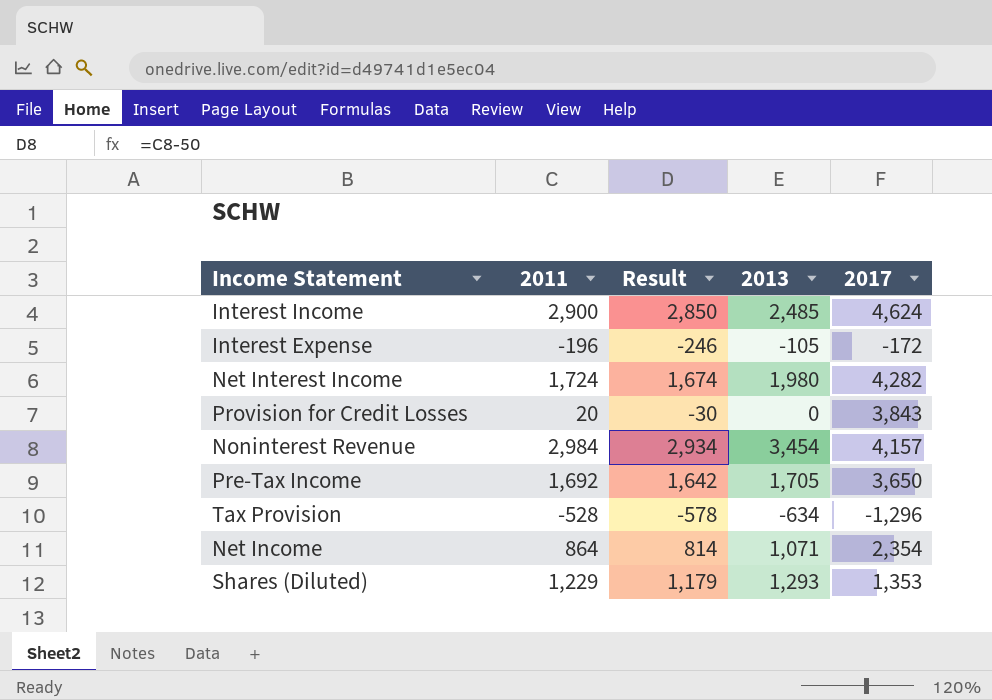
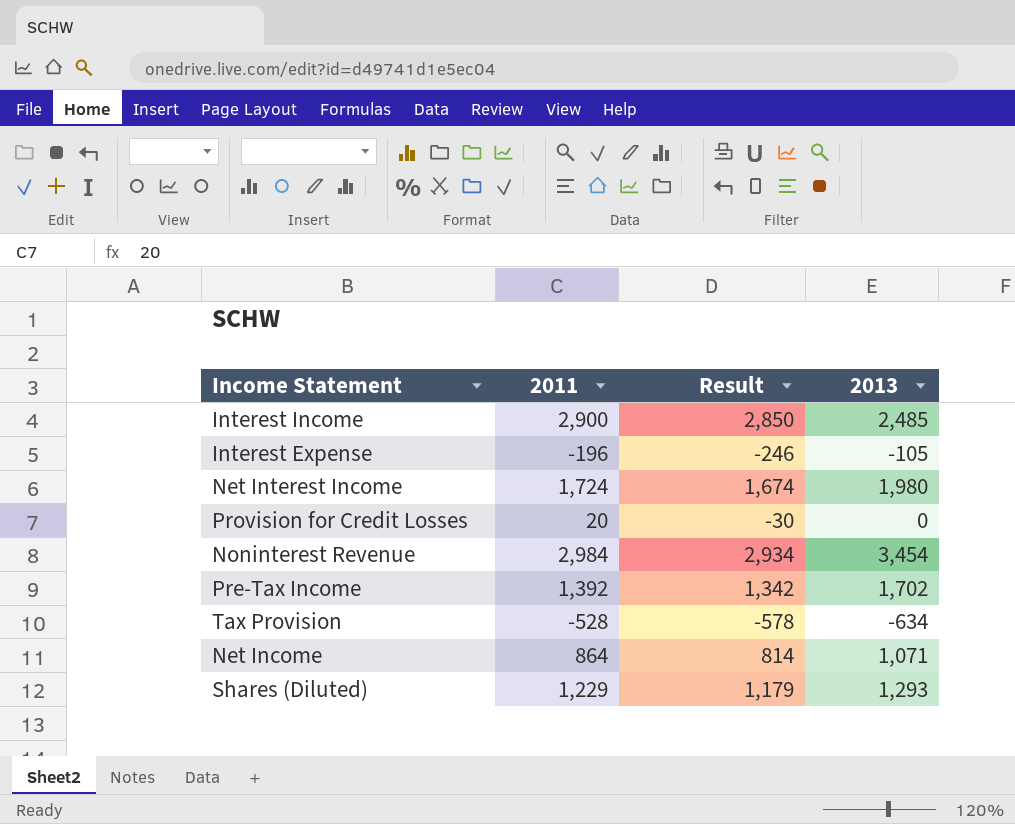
column 2017 | position: 5 -> none
Pre-Tax Income | 2011: 1,692 -> 1,392
Pre-Tax Income | Result: 1,642 -> 1,342
Pre-Tax Income | 2013: 1,705 -> 1,702

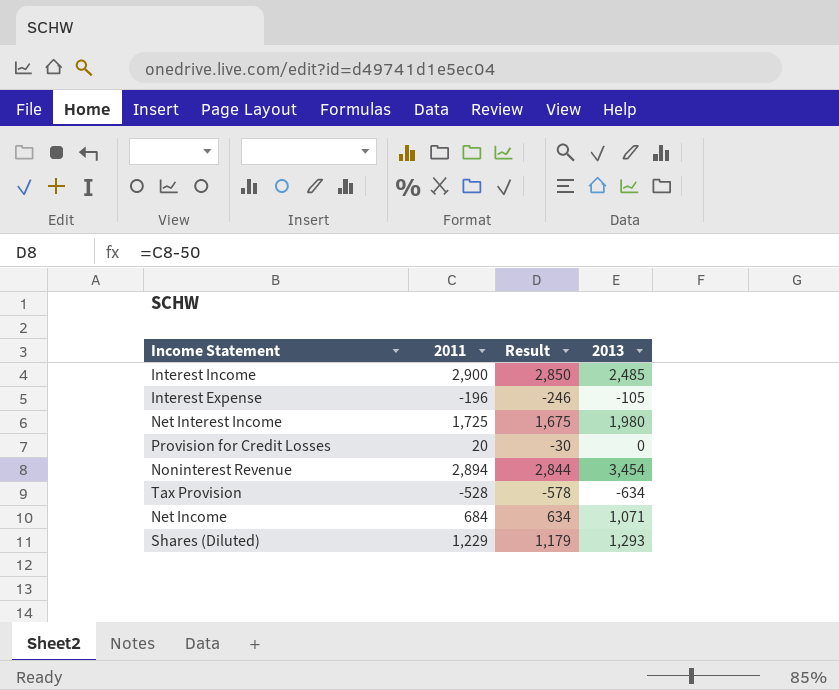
row Pre-Tax Income: 1,392 | 1,342 | 1,702 -> none
Net Interest Income | 2011: 1,724 -> 1,725
Net Interest Income | Result: 1,674 -> 1,675
Noninterest Revenue | 2011: 2,984 -> 2,894
Noninterest Revenue | Result: 2,934 -> 2,844
Net Income | 2011: 864 -> 684
Net Income | Result: 814 -> 634

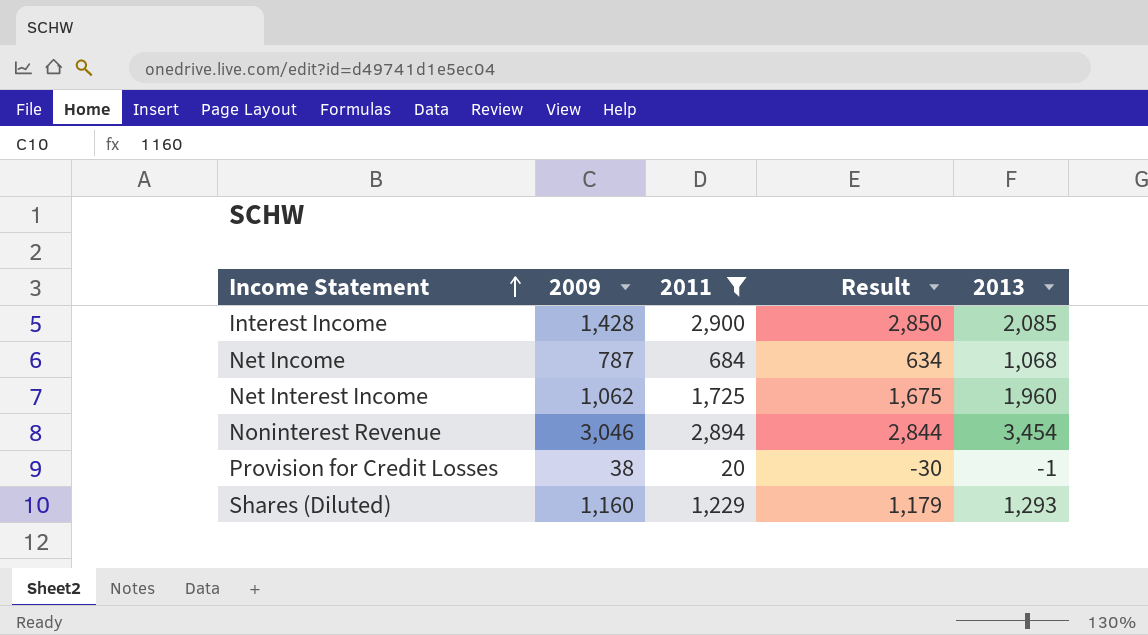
filter: none -> 2011 >= 20
row order: none -> Income Statement ascending
column 2009 | position: none -> 2
Interest Income | 2013: 2,485 -> 2,085
Net Income | 2013: 1,071 -> 1,068
Net Interest Income | 2013: 1,980 -> 1,960
Provision for Credit Losses | 2013: 0 -> -1

